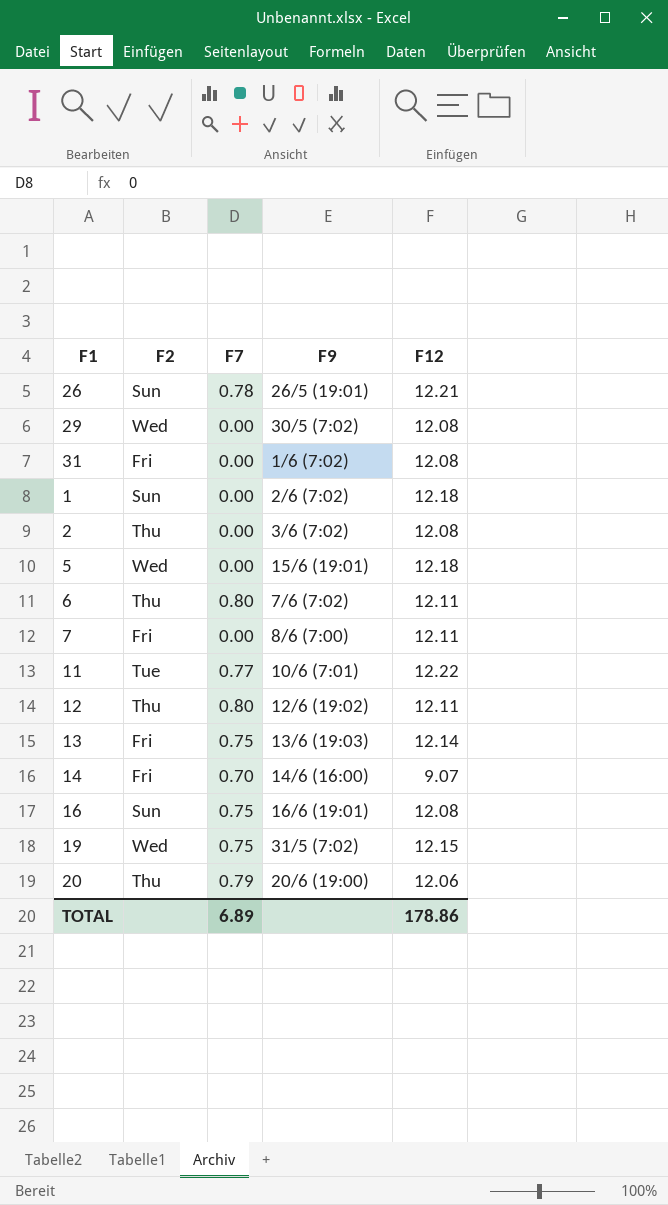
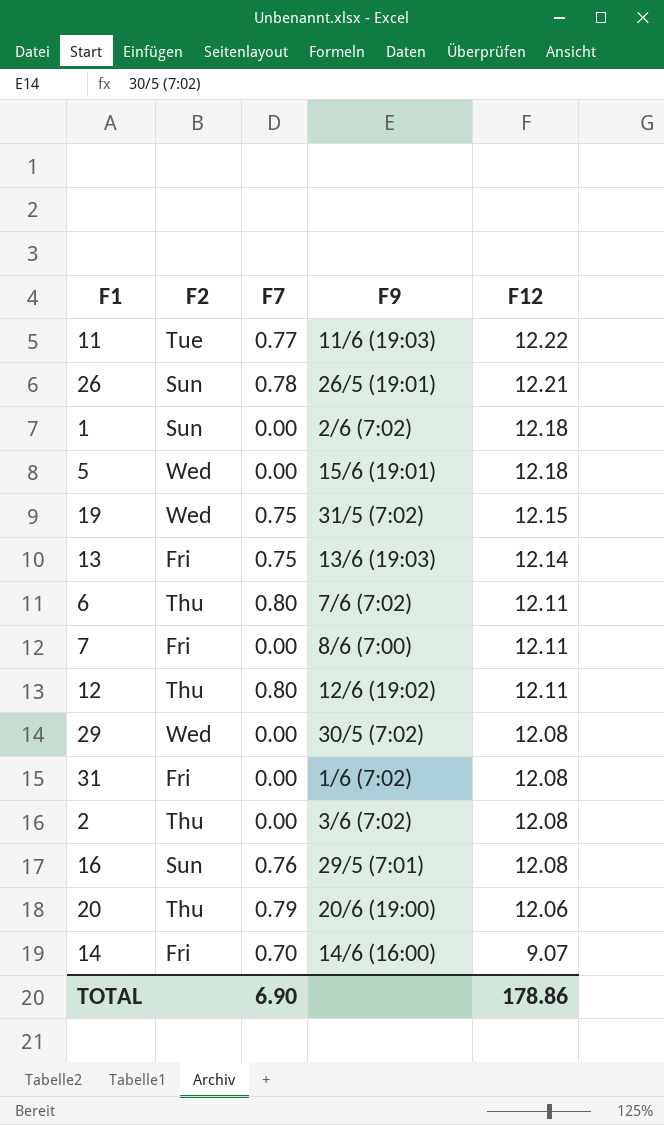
row order: none -> F12 descending
11 | F9: 10/6 (7:01) -> 11/6 (19:03)
16 | F7: 0.75 -> 0.76
16 | F9: 16/6 (19:01) -> 29/5 (7:01)
TOTAL | F7: 6.89 -> 6.90

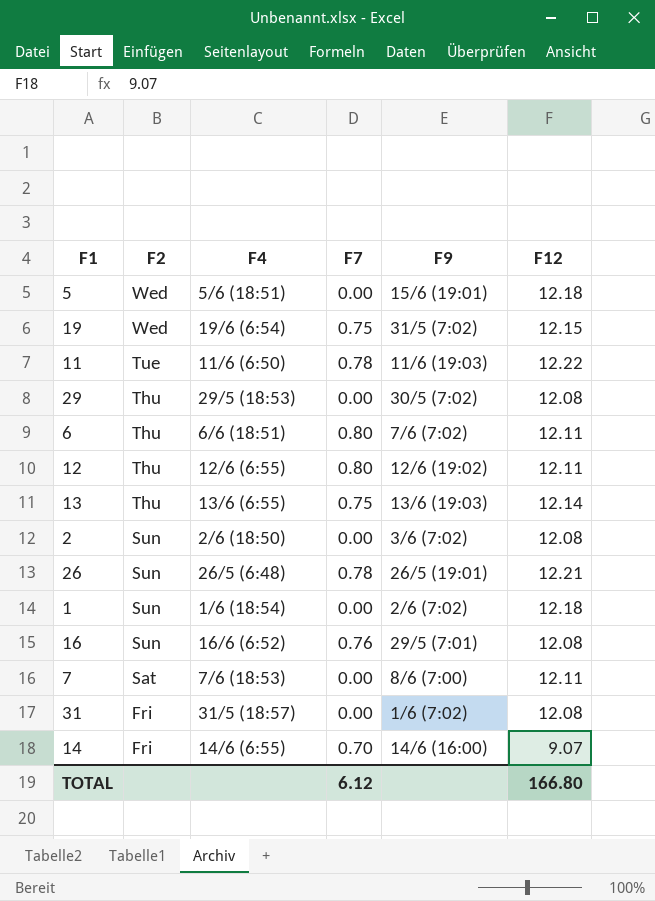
row order: F12 descending -> F2 descending
column F4 | position: none -> 3
row 20: Thu | 0.79 | 20/6 (19:00) | 12.06 -> none
11 | F7: 0.77 -> 0.78
29 | F2: Wed -> Thu
13 | F2: Fri -> Thu
2 | F2: Thu -> Sun
7 | F2: Fri -> Sat
TOTAL | F7: 6.90 -> 6.12
TOTAL | F12: 178.86 -> 166.80

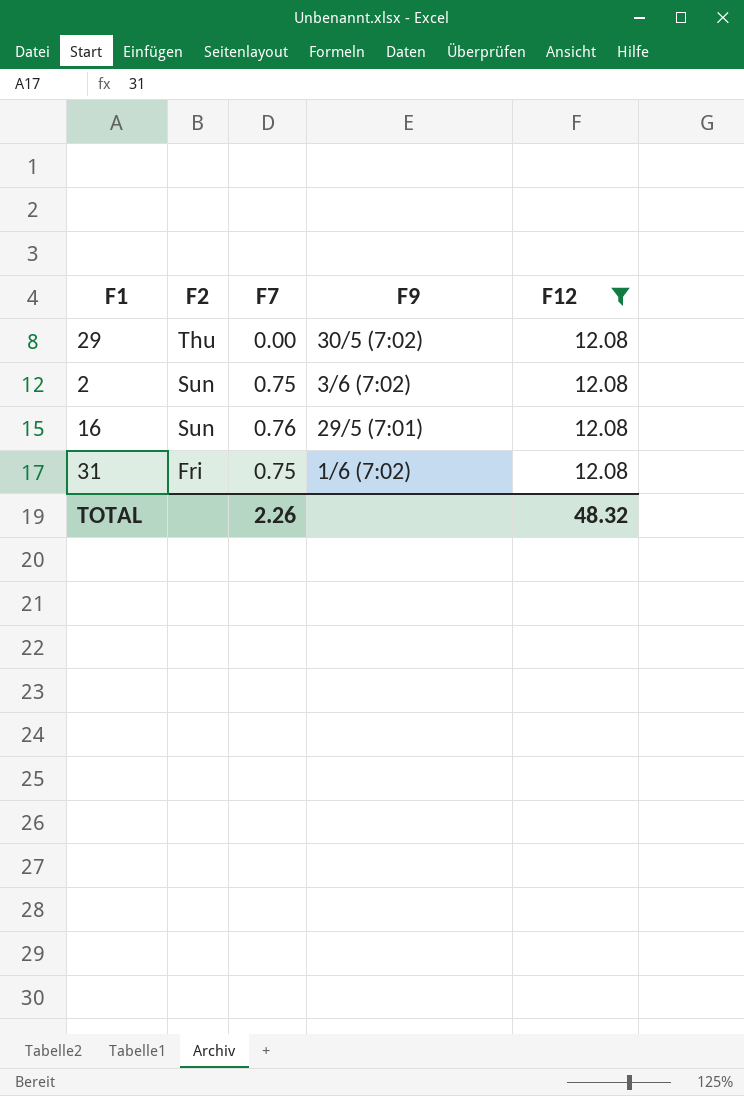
filter: none -> F12 = 12.08
column F4 | position: 3 -> none
2 | F7: 0.00 -> 0.75
31 | F7: 0.00 -> 0.75
TOTAL | F7: 6.12 -> 2.26
TOTAL | F12: 166.80 -> 48.32

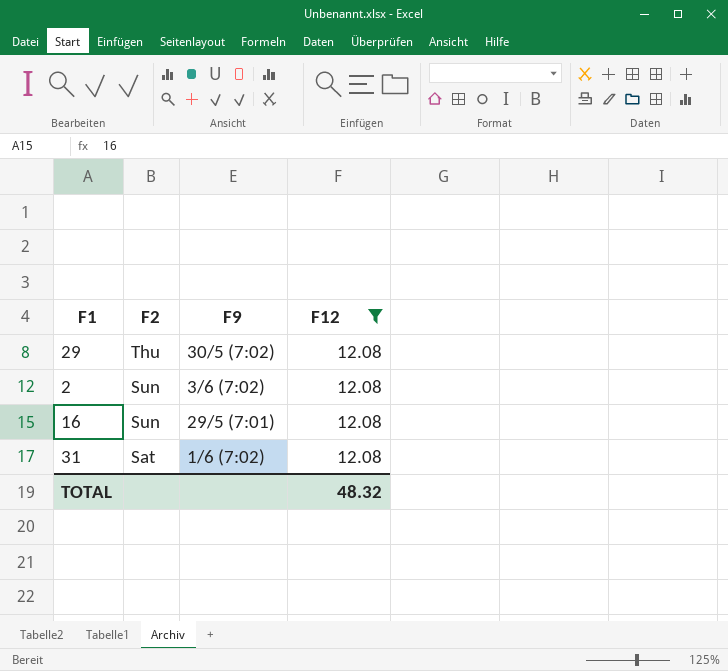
column F7 | position: 3 -> none
31 | F2: Fri -> Sat

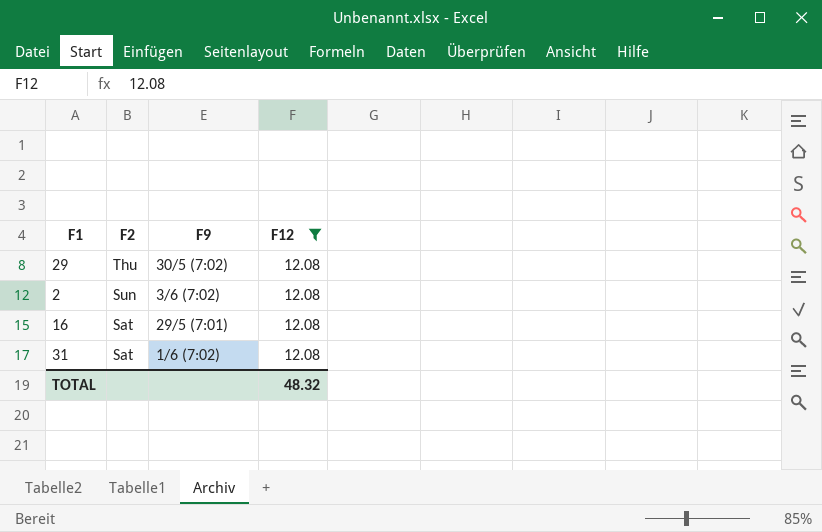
16 | F2: Sun -> Sat

